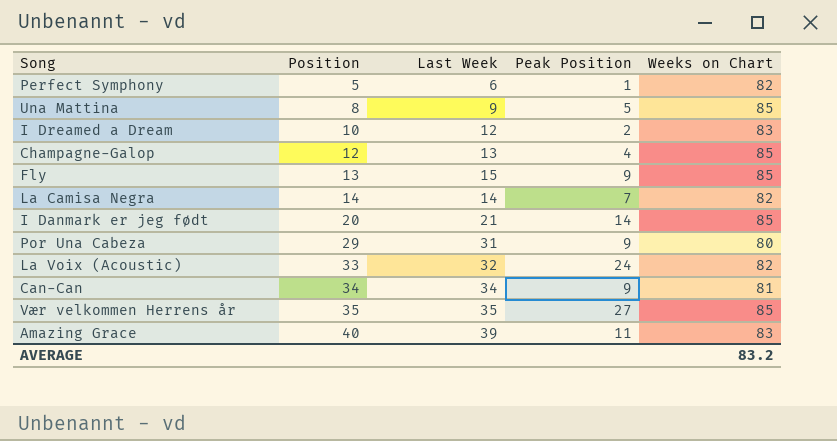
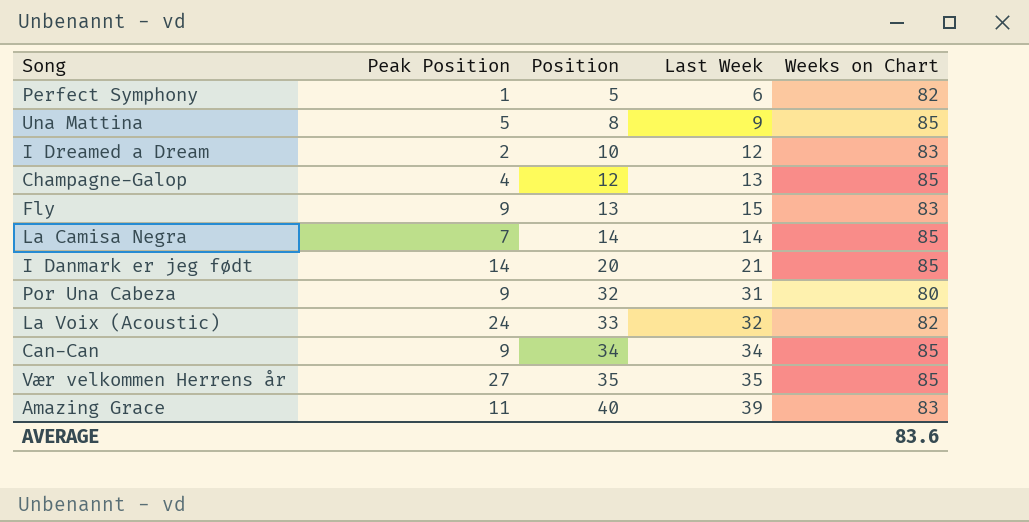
column Peak Position | position: 4 -> 2
Fly | Weeks on Chart: 85 -> 83
La Camisa Negra | Weeks on Chart: 82 -> 85
Por Una Cabeza | Position: 29 -> 32
Can-Can | Weeks on Chart: 81 -> 85
AVERAGE | Weeks on Chart: 83.2 -> 83.6

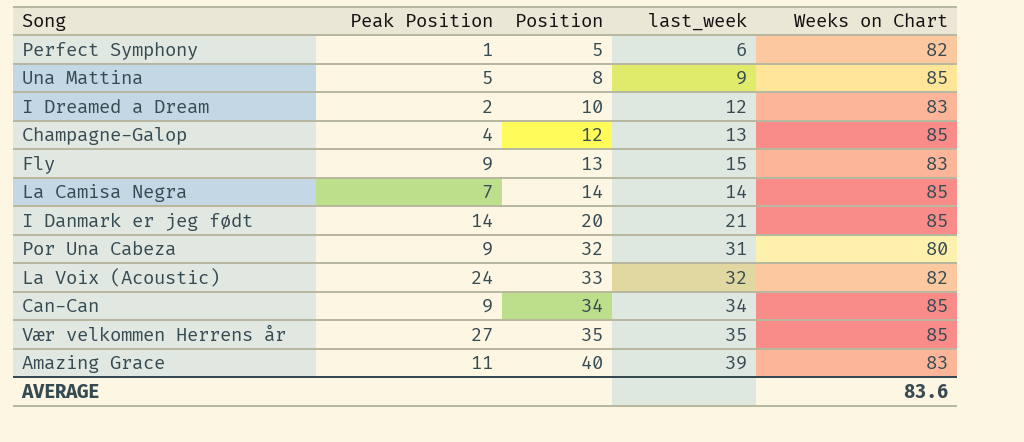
column name: Last Week -> last_week

